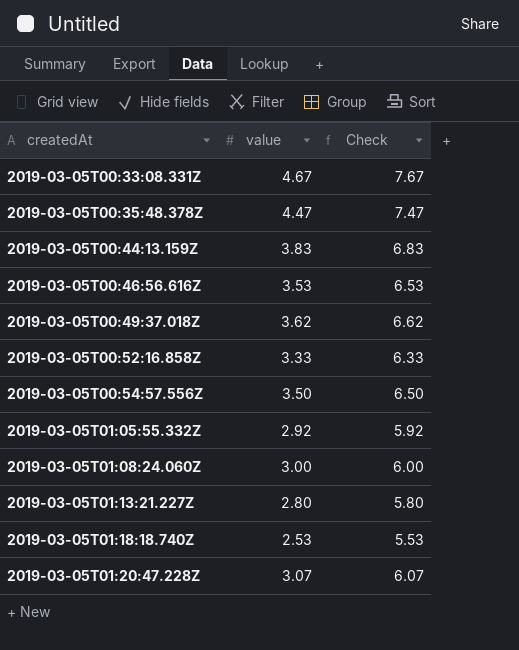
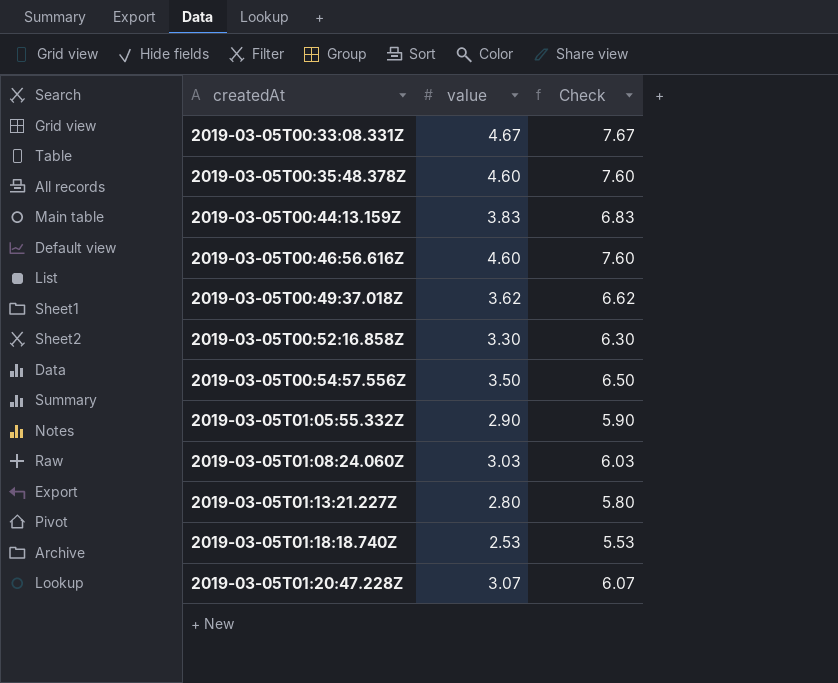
2019-03-05T00:35:48.378Z | value: 4.47 -> 4.60
2019-03-05T00:35:48.378Z | Check: 7.47 -> 7.60
2019-03-05T00:46:56.616Z | value: 3.53 -> 4.60
2019-03-05T00:46:56.616Z | Check: 6.53 -> 7.60
2019-03-05T00:52:16.858Z | value: 3.33 -> 3.30
2019-03-05T00:52:16.858Z | Check: 6.33 -> 6.30
2019-03-05T01:05:55.332Z | value: 2.92 -> 2.90
2019-03-05T01:05:55.332Z | Check: 5.92 -> 5.90
2019-03-05T01:08:24.060Z | value: 3.00 -> 3.03
2019-03-05T01:08:24.060Z | Check: 6.00 -> 6.03

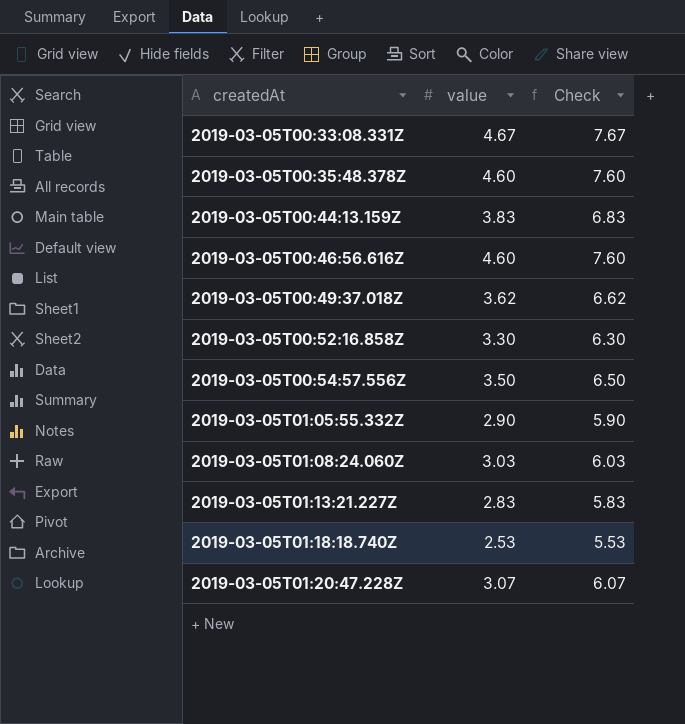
2019-03-05T01:13:21.227Z | value: 2.80 -> 2.83
2019-03-05T01:13:21.227Z | Check: 5.80 -> 5.83

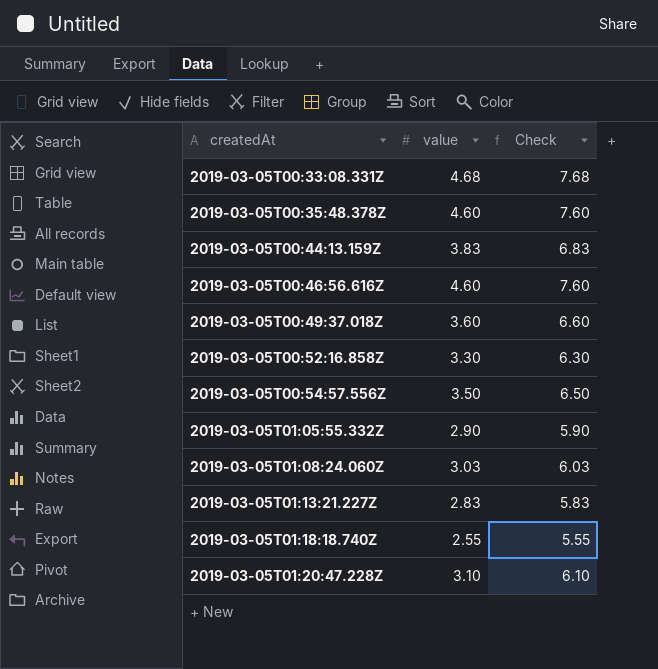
2019-03-05T00:33:08.331Z | value: 4.67 -> 4.68
2019-03-05T00:33:08.331Z | Check: 7.67 -> 7.68
2019-03-05T00:49:37.018Z | value: 3.62 -> 3.60
2019-03-05T00:49:37.018Z | Check: 6.62 -> 6.60
2019-03-05T01:18:18.740Z | value: 2.53 -> 2.55
2019-03-05T01:18:18.740Z | Check: 5.53 -> 5.55
2019-03-05T01:20:47.228Z | value: 3.07 -> 3.10
2019-03-05T01:20:47.228Z | Check: 6.07 -> 6.10

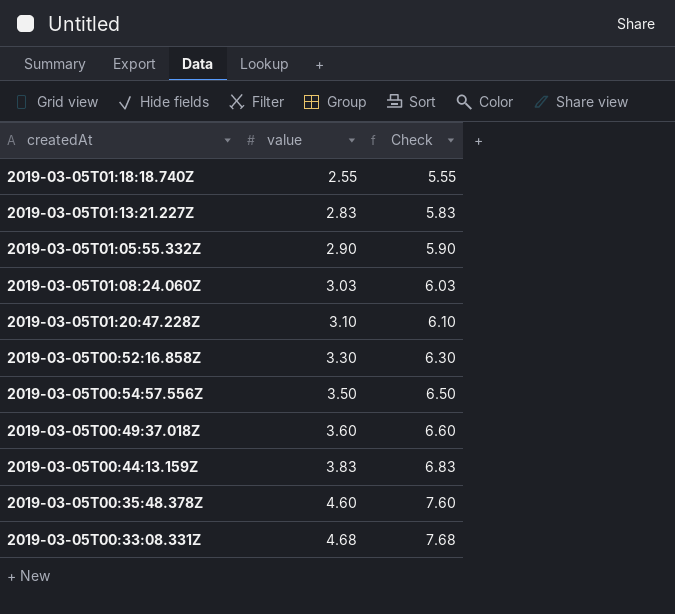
row order: createdAt ascending -> value ascending
row 2019-03-05T00:46:56.616Z: 4.60 | 7.60 -> none

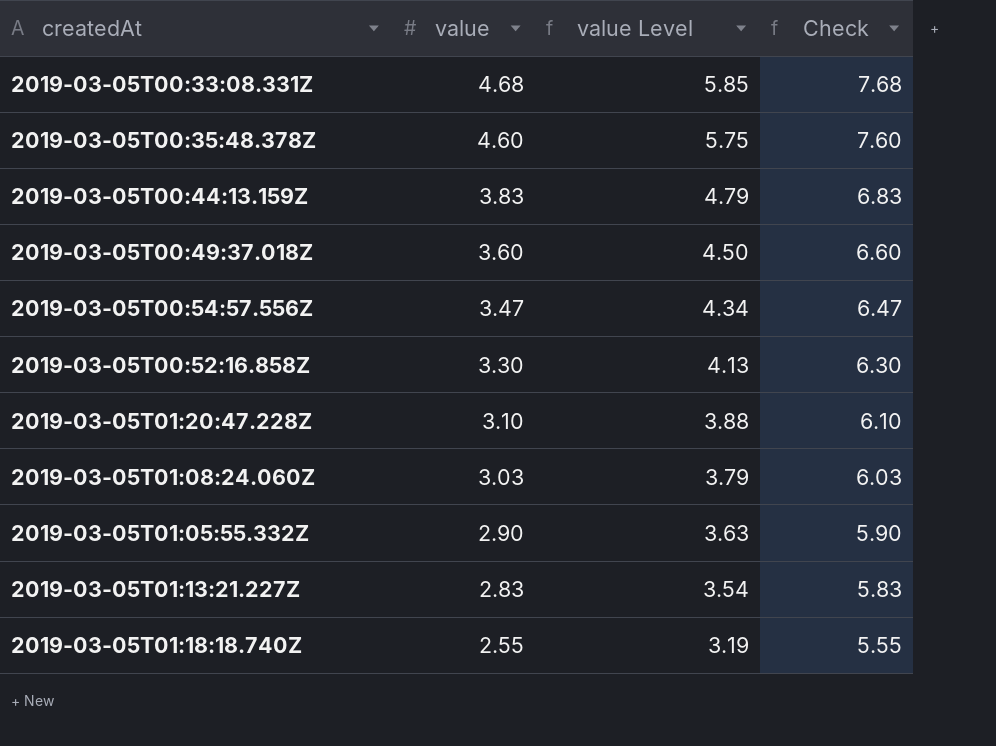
row order: value ascending -> value descending
column value Level | formula: none -> [value] * 1.25
2019-03-05T00:54:57.556Z | value: 3.50 -> 3.47
2019-03-05T00:54:57.556Z | Check: 6.50 -> 6.47

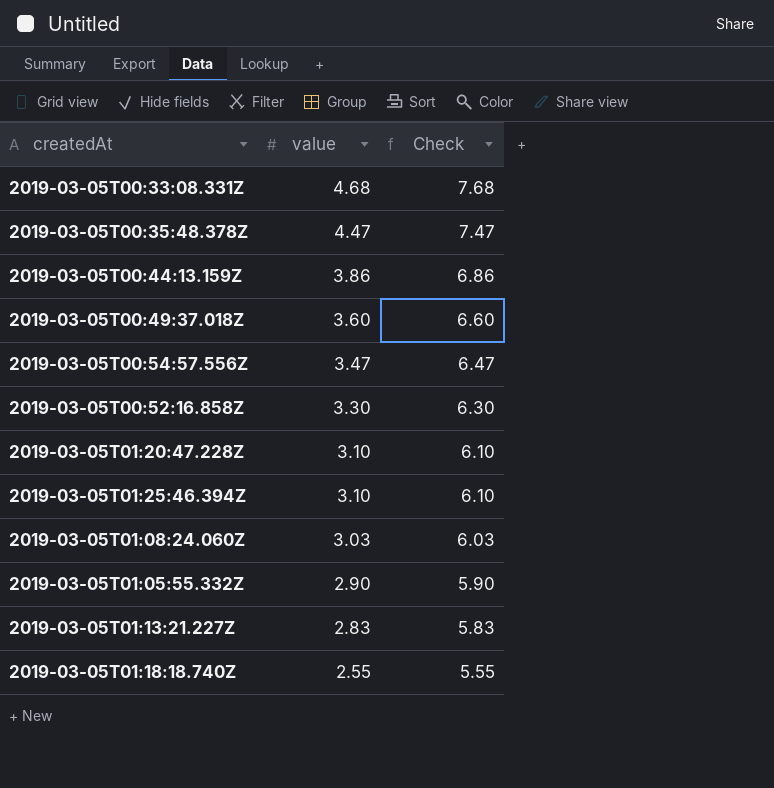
column value Level | formula: [value] * 1.25 -> none
2019-03-05T00:35:48.378Z | value: 4.60 -> 4.47
2019-03-05T00:35:48.378Z | Check: 7.60 -> 7.47
2019-03-05T00:44:13.159Z | value: 3.83 -> 3.86
2019-03-05T00:44:13.159Z | Check: 6.83 -> 6.86
row 2019-03-05T01:25:46.394Z: none -> 3.10 | 6.10

